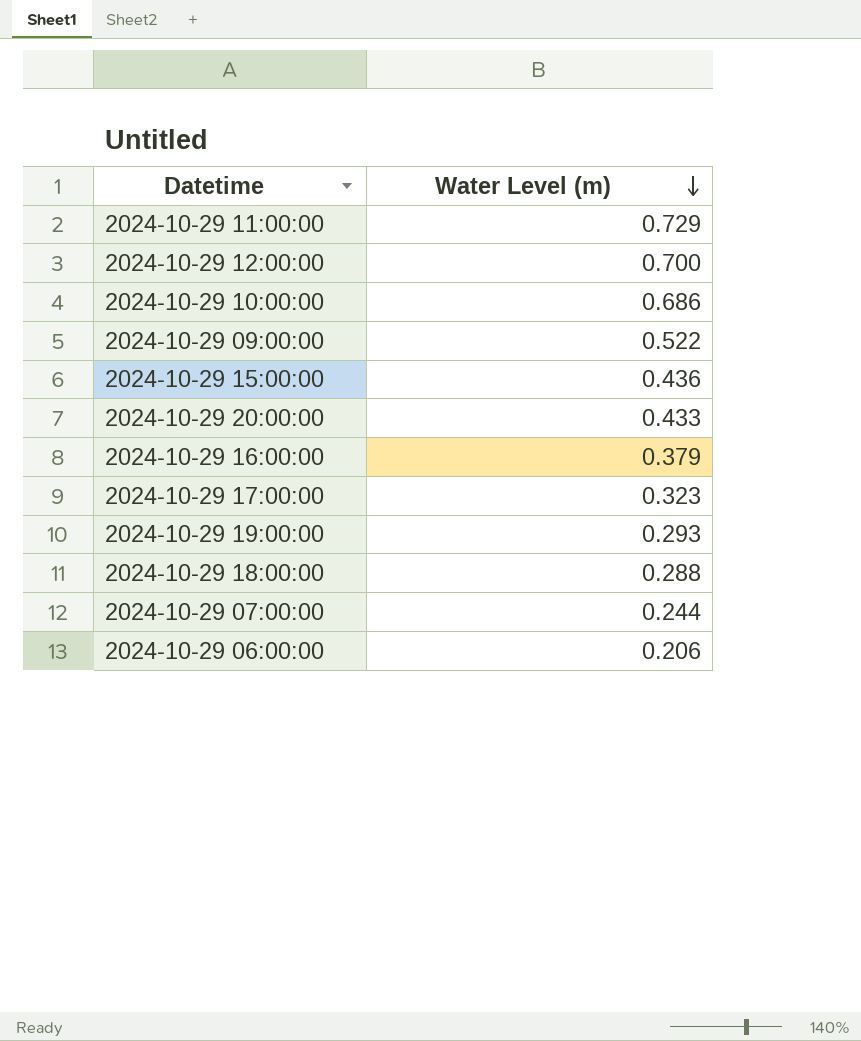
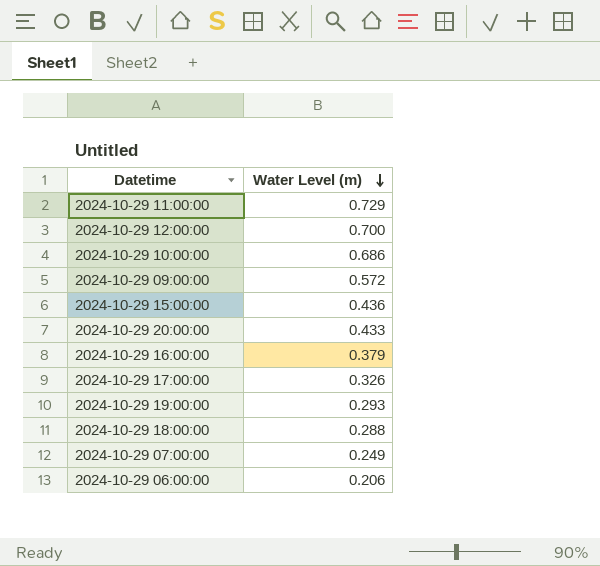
2024-10-29 09:00:00 | Water Level (m): 0.522 -> 0.572
2024-10-29 17:00:00 | Water Level (m): 0.323 -> 0.326
2024-10-29 07:00:00 | Water Level (m): 0.244 -> 0.249

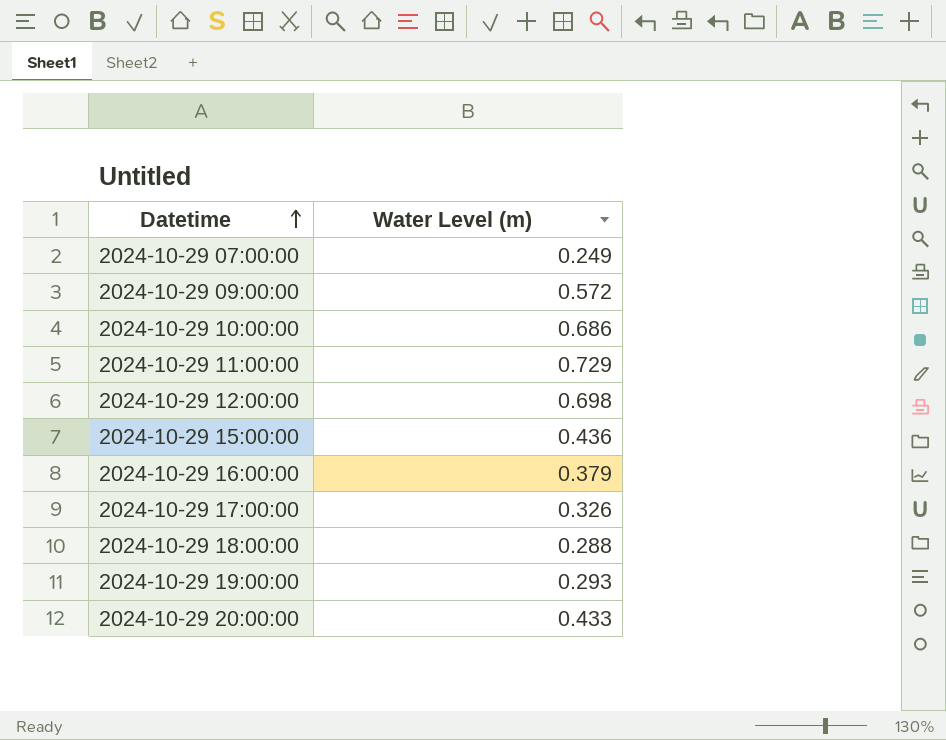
row order: Water Level (m) descending -> Datetime ascending
row 2024-10-29 06:00:00: 0.206 -> none
2024-10-29 12:00:00 | Water Level (m): 0.700 -> 0.698

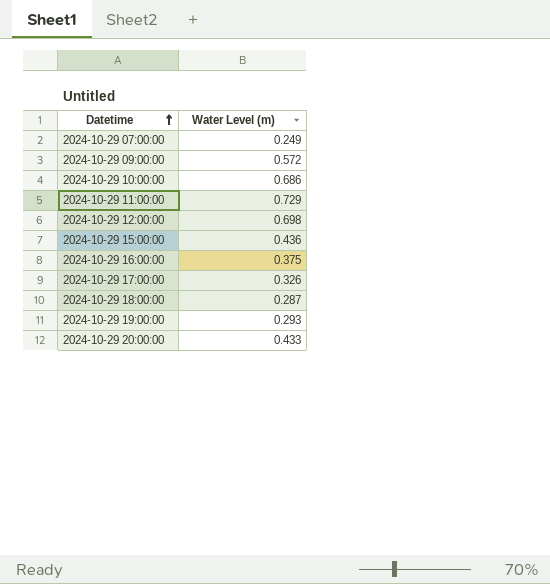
2024-10-29 16:00:00 | Water Level (m): 0.379 -> 0.375
2024-10-29 18:00:00 | Water Level (m): 0.288 -> 0.287

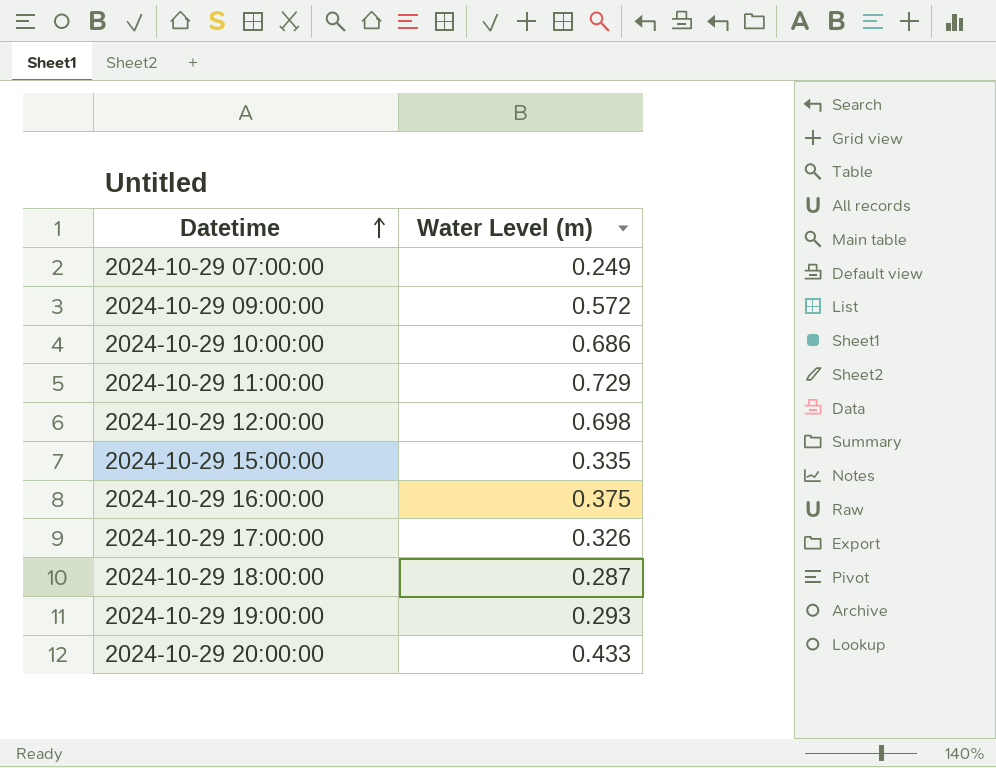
2024-10-29 15:00:00 | Water Level (m): 0.436 -> 0.335

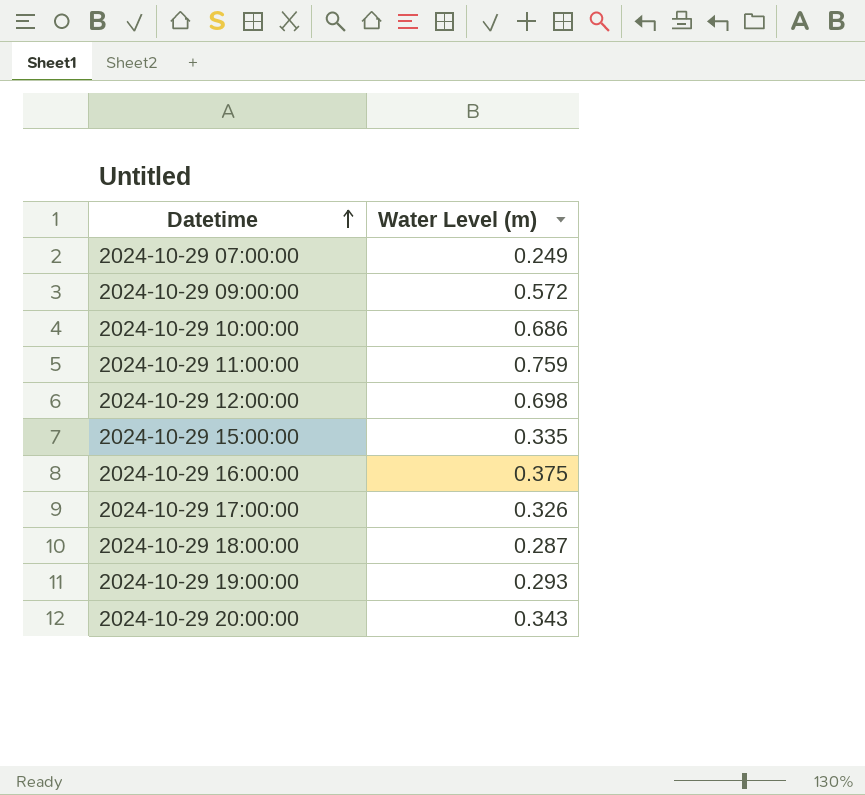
2024-10-29 11:00:00 | Water Level (m): 0.729 -> 0.759
2024-10-29 20:00:00 | Water Level (m): 0.433 -> 0.343

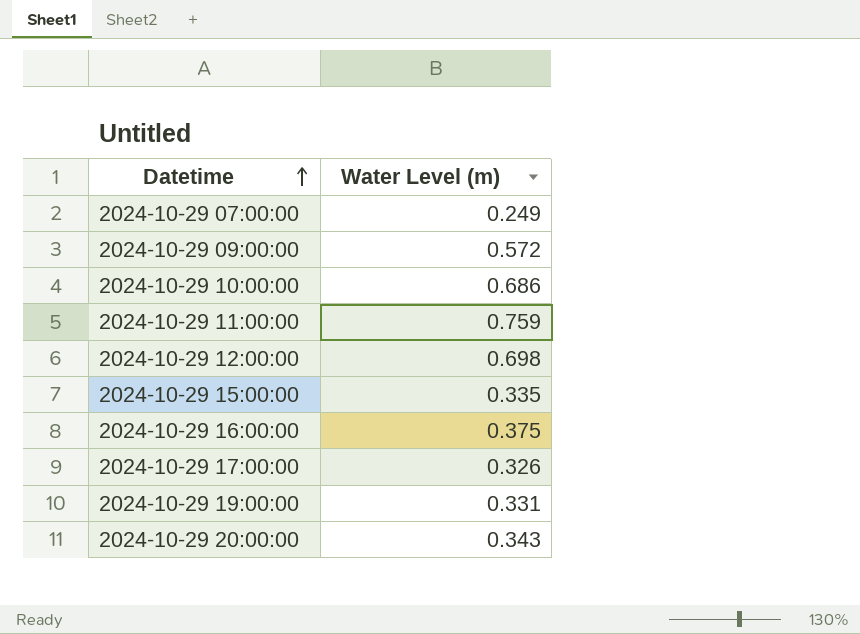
row 2024-10-29 18:00:00: 0.287 -> none
2024-10-29 19:00:00 | Water Level (m): 0.293 -> 0.331

